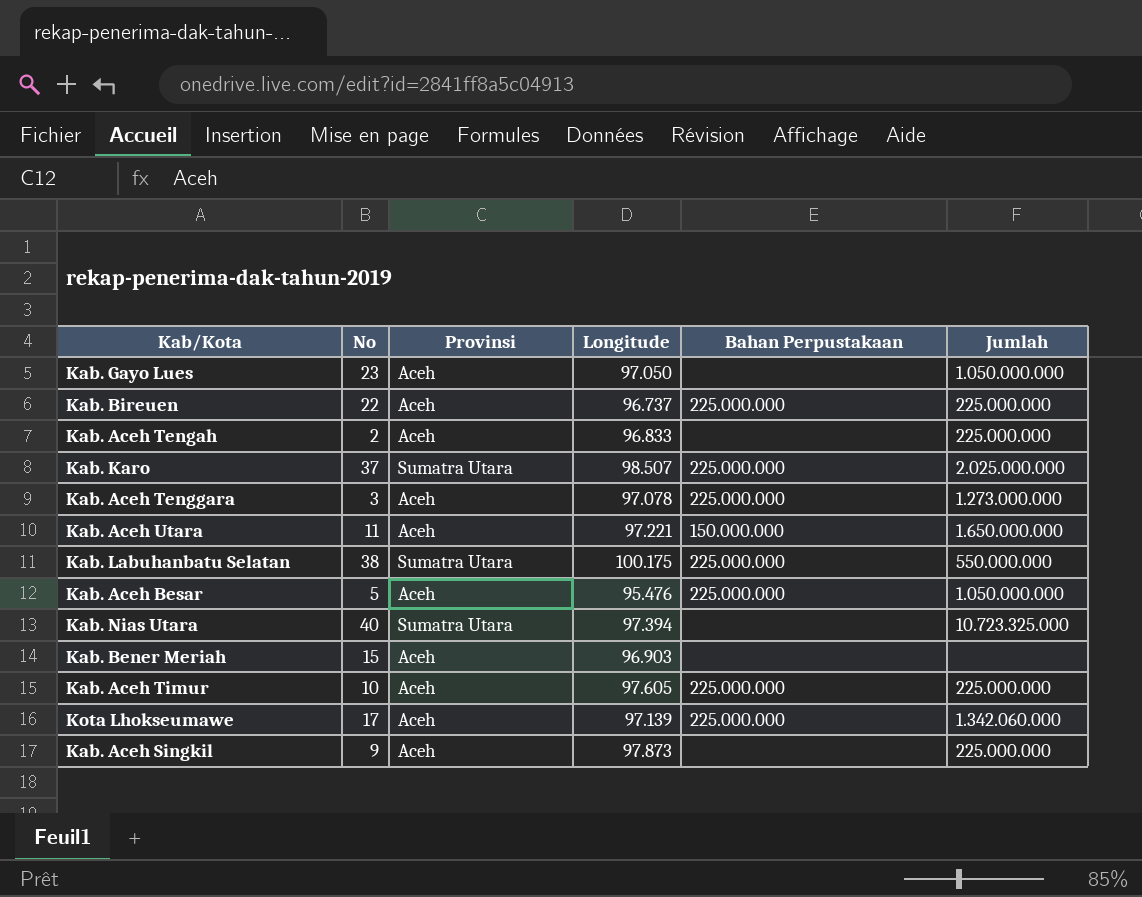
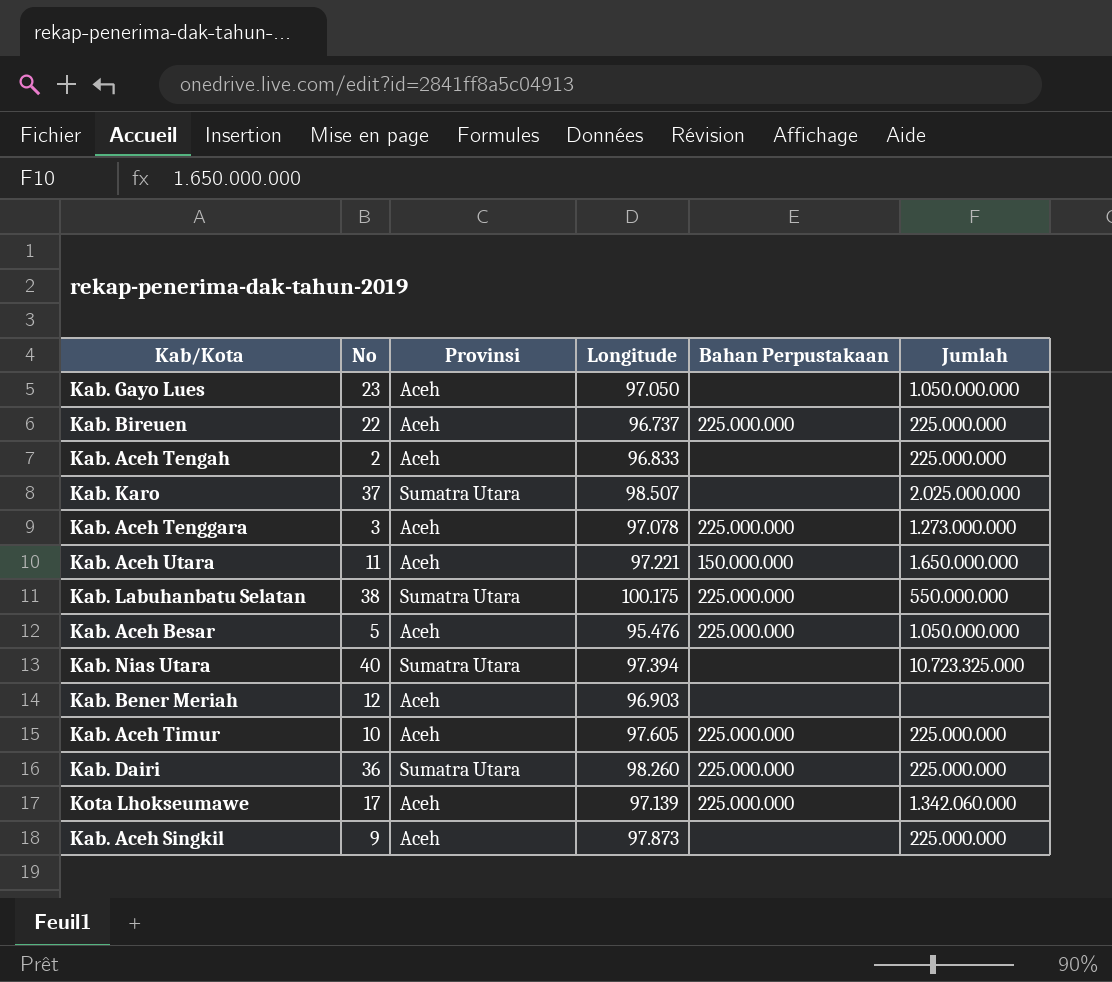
Kab. Karo | Bahan Perpustakaan: 225.000.000 -> none
Kab. Bener Meriah | No: 15 -> 12
row Kab. Dairi: none -> 36 | Sumatra Utara | 98.260 | 225.000.000 | 225.000.000

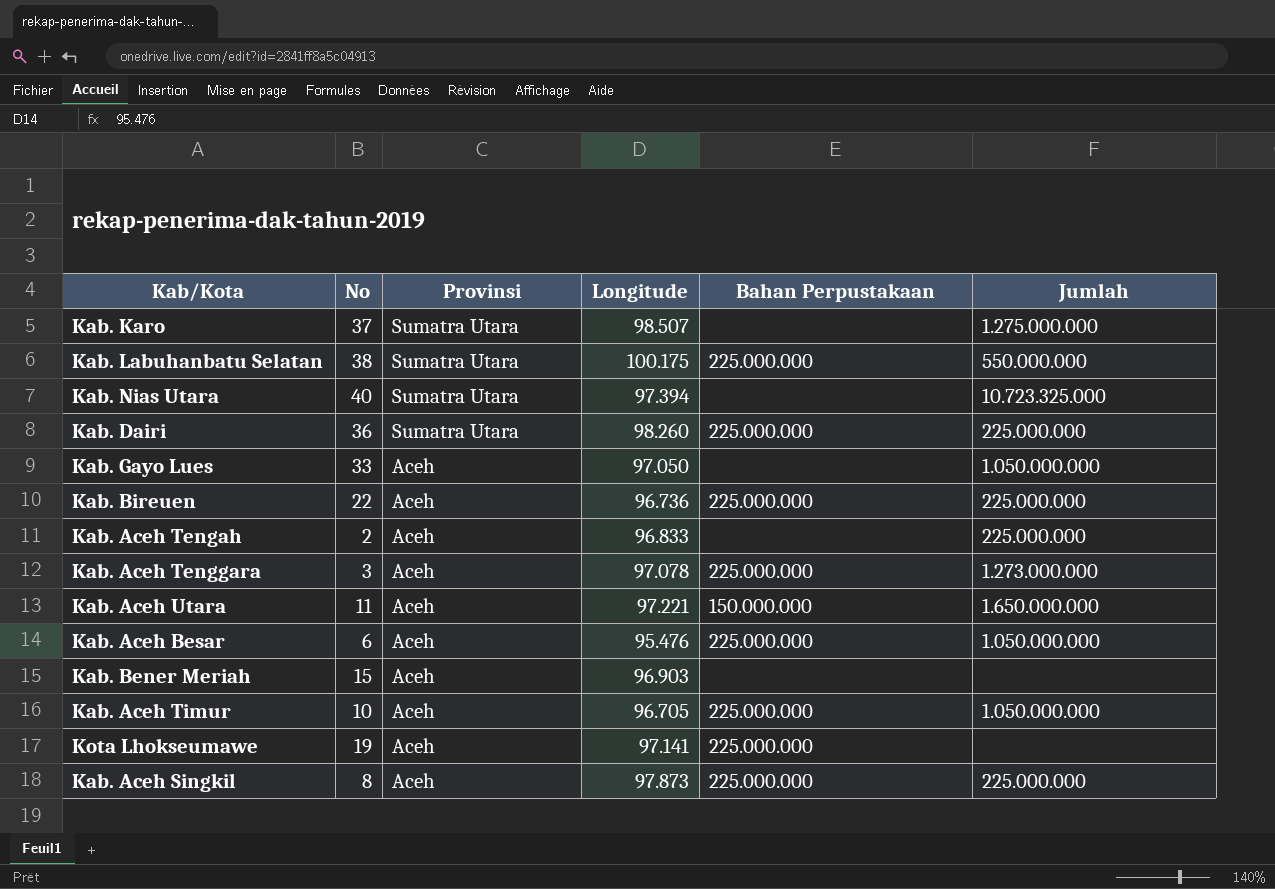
row order: none -> Provinsi descending
Kab. Karo | Jumlah: 2.025.000.000 -> 1.275.000.000
Kab. Gayo Lues | No: 23 -> 33
Kab. Bireuen | Longitude: 96.737 -> 96.736
Kab. Aceh Besar | No: 5 -> 6
Kab. Bener Meriah | No: 12 -> 15
Kab. Aceh Timur | Longitude: 97.605 -> 96.705
Kab. Aceh Timur | Jumlah: 225.000.000 -> 1.050.000.000
Kota Lhokseumawe | No: 17 -> 19
Kota Lhokseumawe | Longitude: 97.139 -> 97.141
Kota Lhokseumawe | Jumlah: 1.342.060.000 -> none
Kab. Aceh Singkil | No: 9 -> 8
Kab. Aceh Singkil | Bahan Perpustakaan: none -> 225.000.000

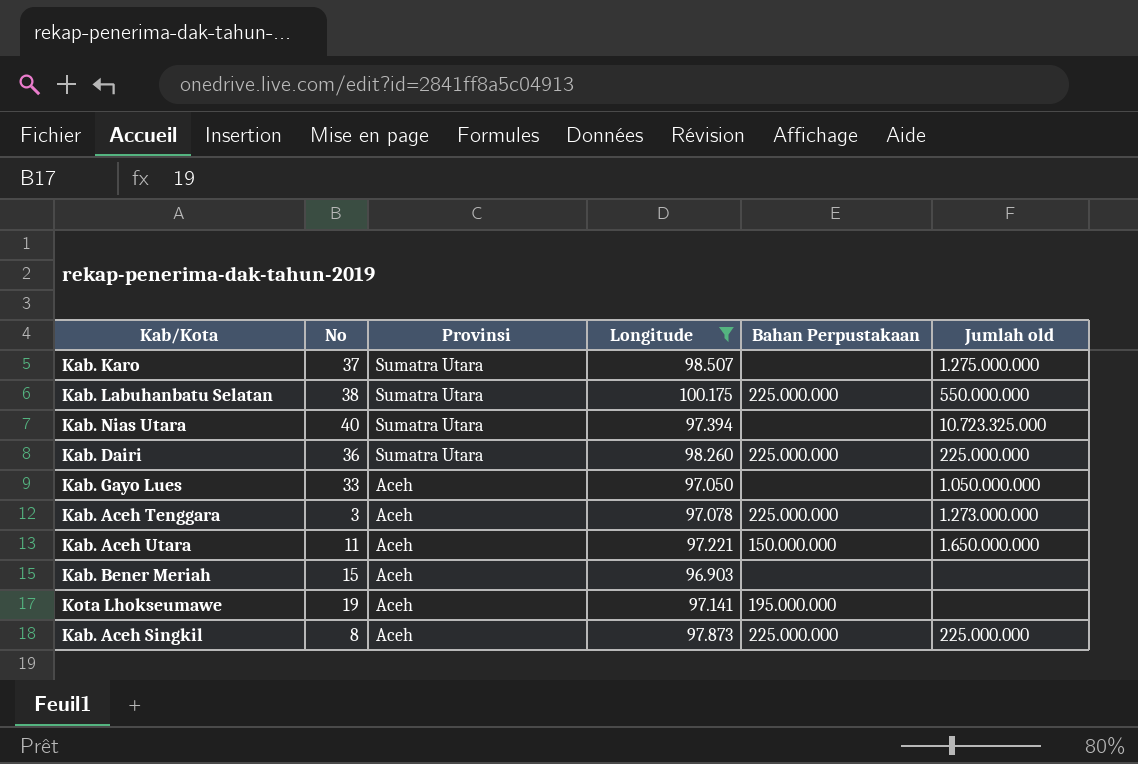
filter: none -> Longitude >= 96.903
column name: Jumlah -> Jumlah old
Kota Lhokseumawe | Bahan Perpustakaan: 225.000.000 -> 195.000.000

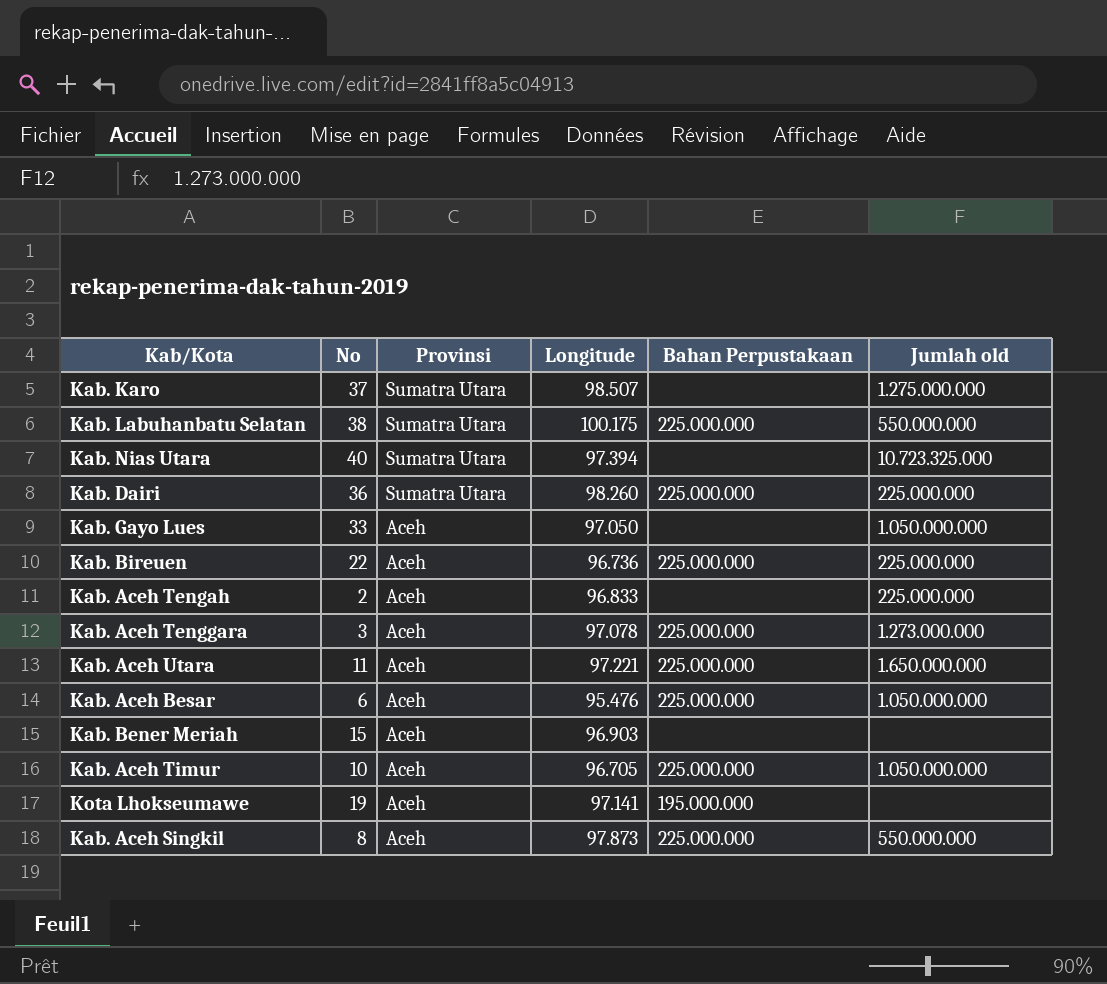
filter: Longitude >= 96.903 -> none
Kab. Aceh Utara | Bahan Perpustakaan: 150.000.000 -> 225.000.000
Kab. Aceh Singkil | Jumlah old: 225.000.000 -> 550.000.000

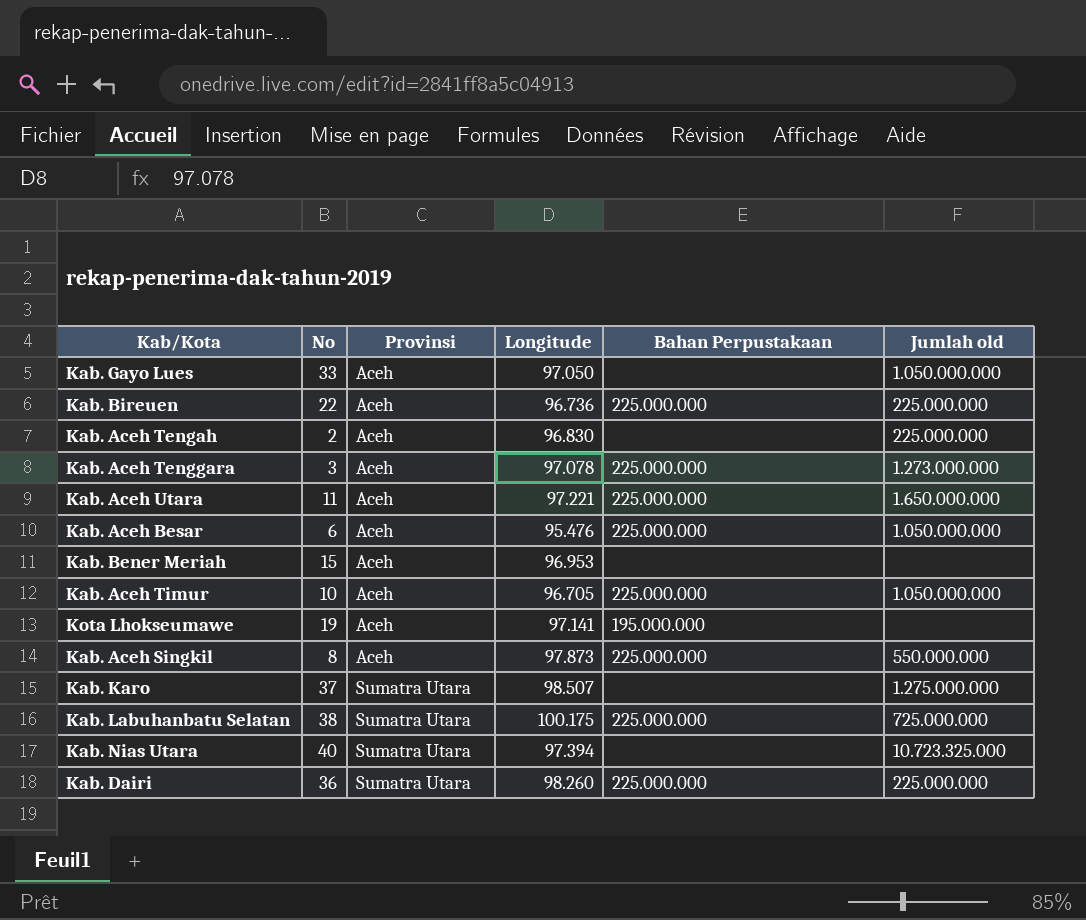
row order: Provinsi descending -> Provinsi ascending
Kab. Aceh Tengah | Longitude: 96.833 -> 96.830
Kab. Bener Meriah | Longitude: 96.903 -> 96.953
Kab. Labuhanbatu Selatan | Jumlah old: 550.000.000 -> 725.000.000

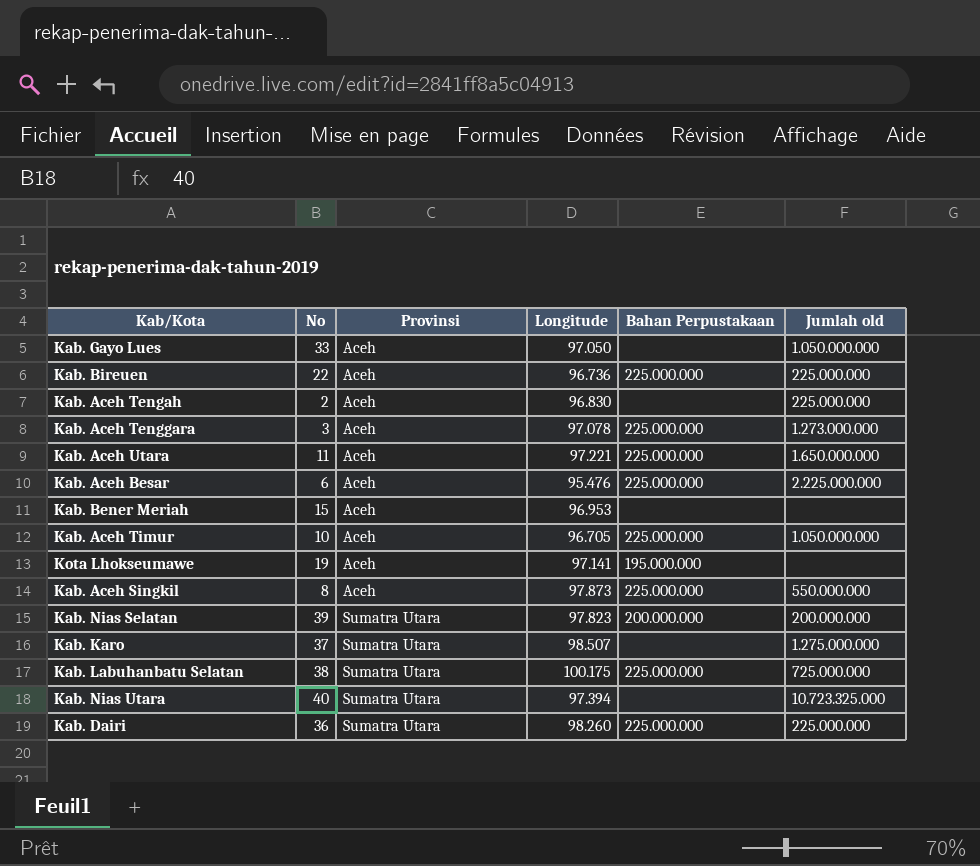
Kab. Aceh Besar | Jumlah old: 1.050.000.000 -> 2.225.000.000
row Kab. Nias Selatan: none -> 39 | Sumatra Utara | 97.823 | 200.000.000 | 200.000.000

